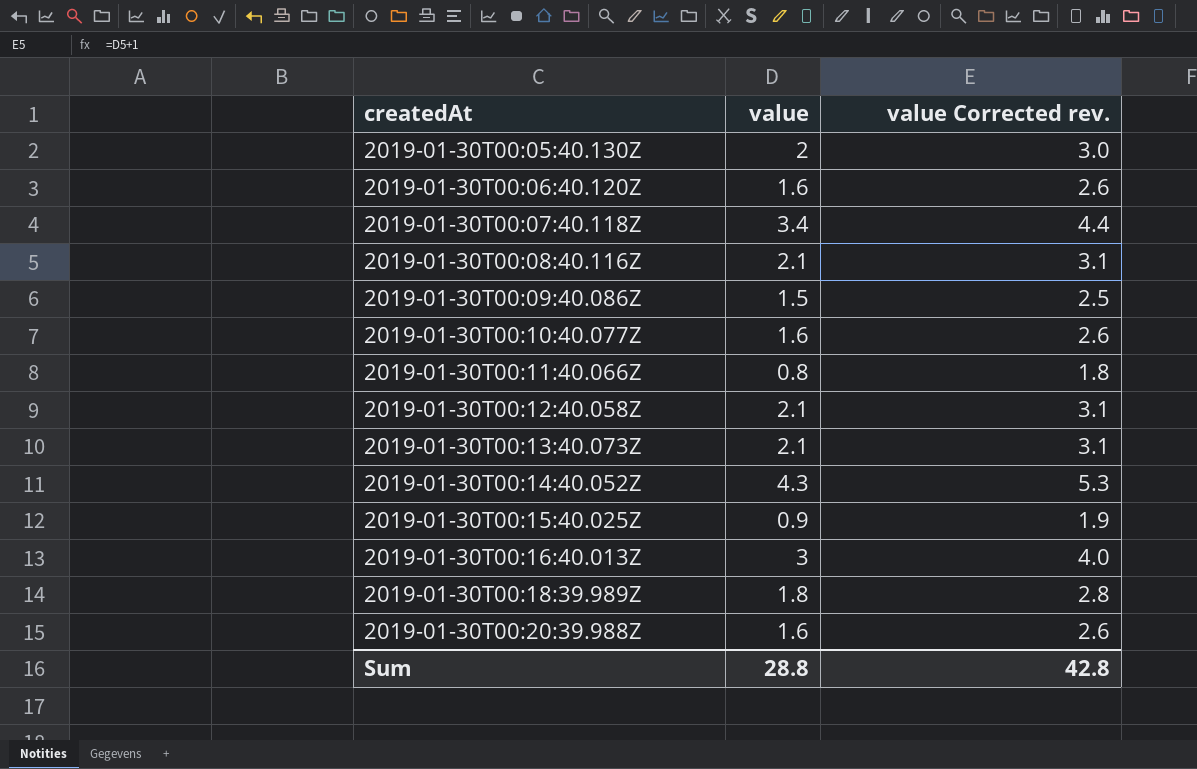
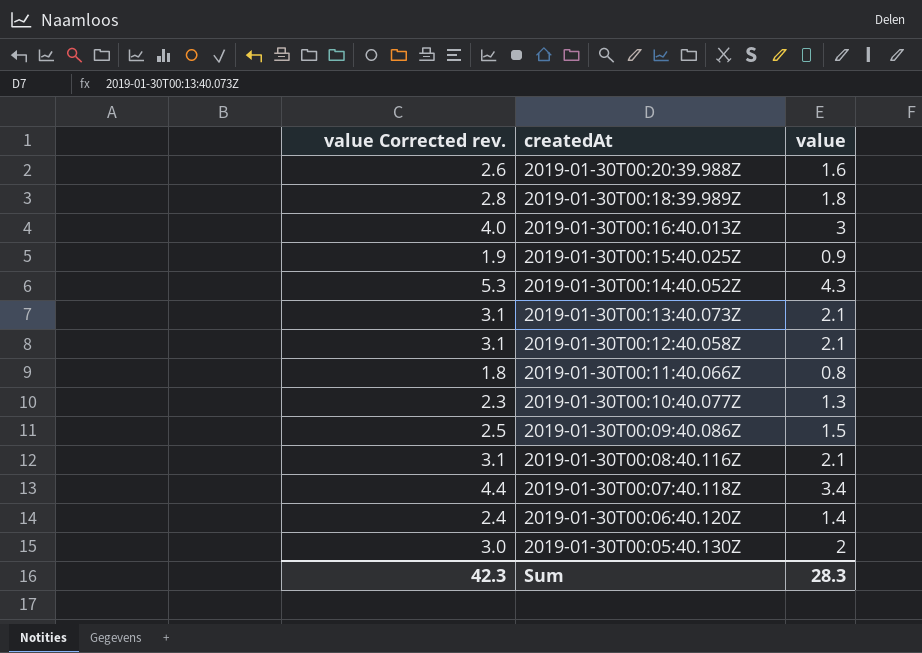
row order: createdAt ascending -> createdAt descending
column value Corrected rev. | position: 3 -> 1
2019-01-30T00:10:40.077Z | value Corrected rev.: 2.6 -> 2.3
2019-01-30T00:10:40.077Z | value: 1.6 -> 1.3
2019-01-30T00:06:40.120Z | value Corrected rev.: 2.6 -> 2.4
2019-01-30T00:06:40.120Z | value: 1.6 -> 1.4
Sum | value Corrected rev.: 42.8 -> 42.3
Sum | value: 28.8 -> 28.3

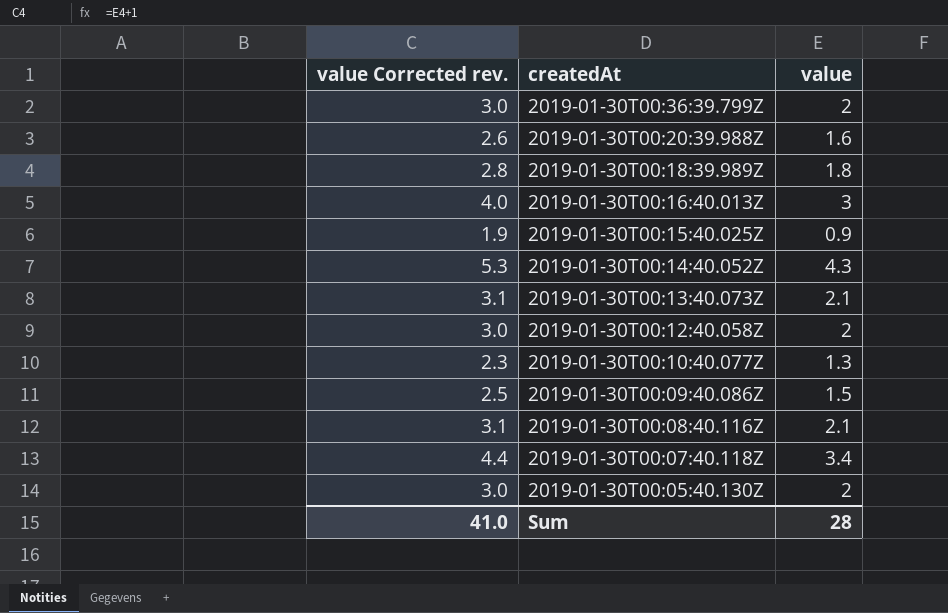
row 2019-01-30T00:11:40.066Z: 1.8 | 0.8 -> none
row 2019-01-30T00:06:40.120Z: 2.4 | 1.4 -> none
row 2019-01-30T00:36:39.799Z: none -> 3.0 | 2
2019-01-30T00:12:40.058Z | value Corrected rev.: 3.1 -> 3.0
2019-01-30T00:12:40.058Z | value: 2.1 -> 2
Sum | value Corrected rev.: 42.3 -> 41.0
Sum | value: 28.3 -> 28

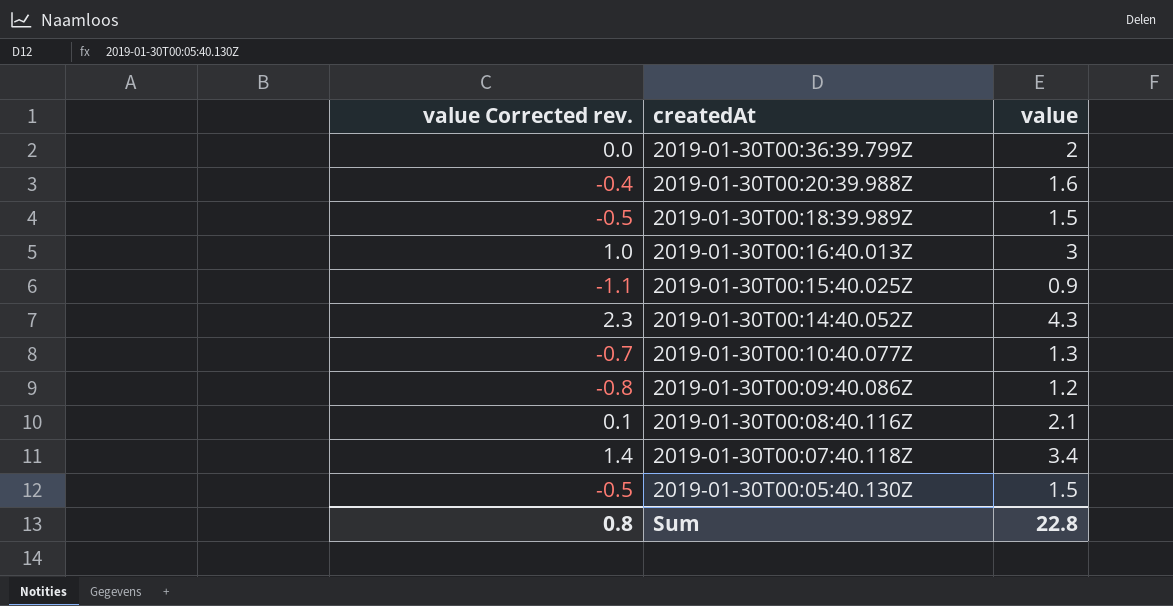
column value Corrected rev. | formula: [value] + 1 -> [value] - 2
row 2019-01-30T00:13:40.073Z: 3.1 | 2.1 -> none
row 2019-01-30T00:12:40.058Z: 3.0 | 2 -> none
2019-01-30T00:18:39.989Z | value: 1.8 -> 1.5
2019-01-30T00:09:40.086Z | value: 1.5 -> 1.2
2019-01-30T00:05:40.130Z | value: 2 -> 1.5
Sum | value Corrected rev.: 41.0 -> 0.8
Sum | value: 28 -> 22.8

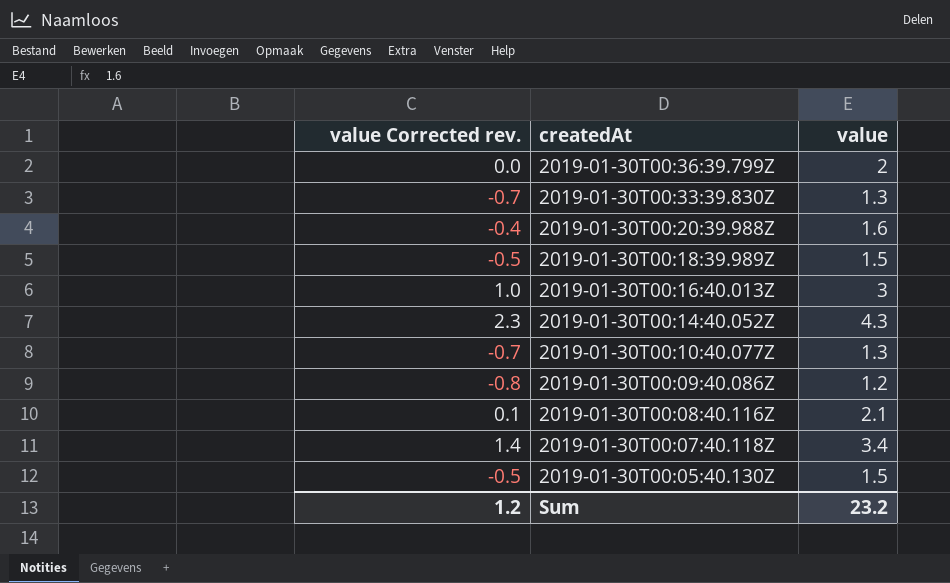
row 2019-01-30T00:15:40.025Z: -1.1 | 0.9 -> none
row 2019-01-30T00:33:39.830Z: none -> -0.7 | 1.3
Sum | value Corrected rev.: 0.8 -> 1.2
Sum | value: 22.8 -> 23.2

